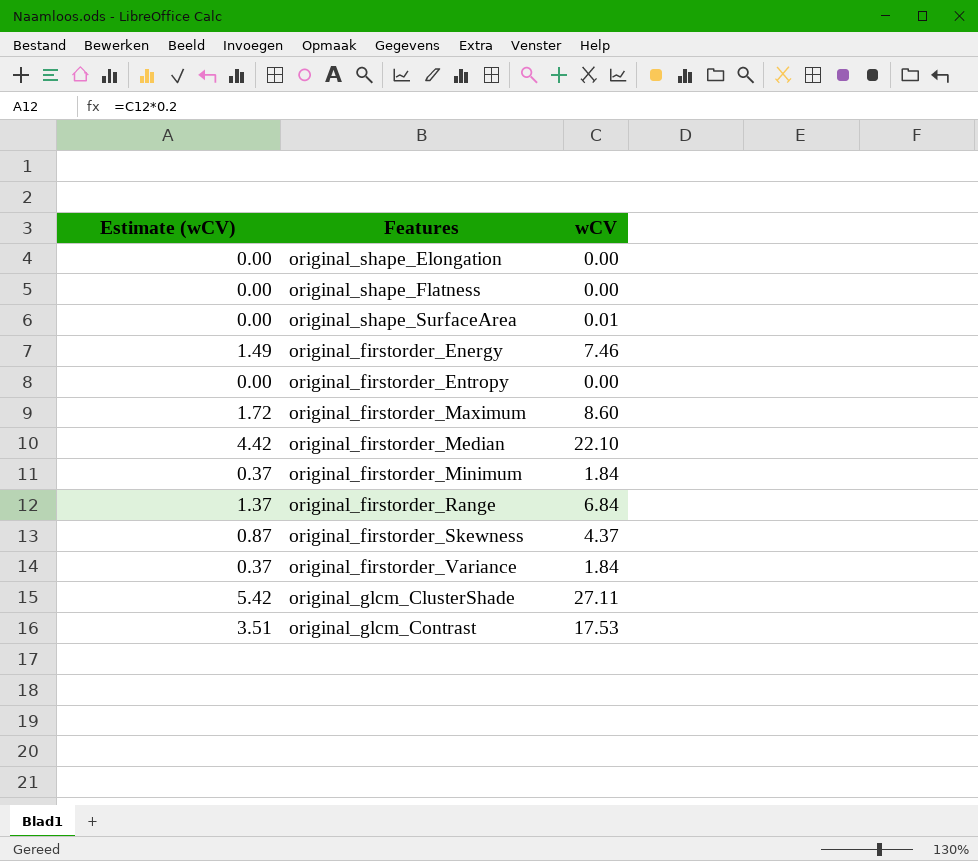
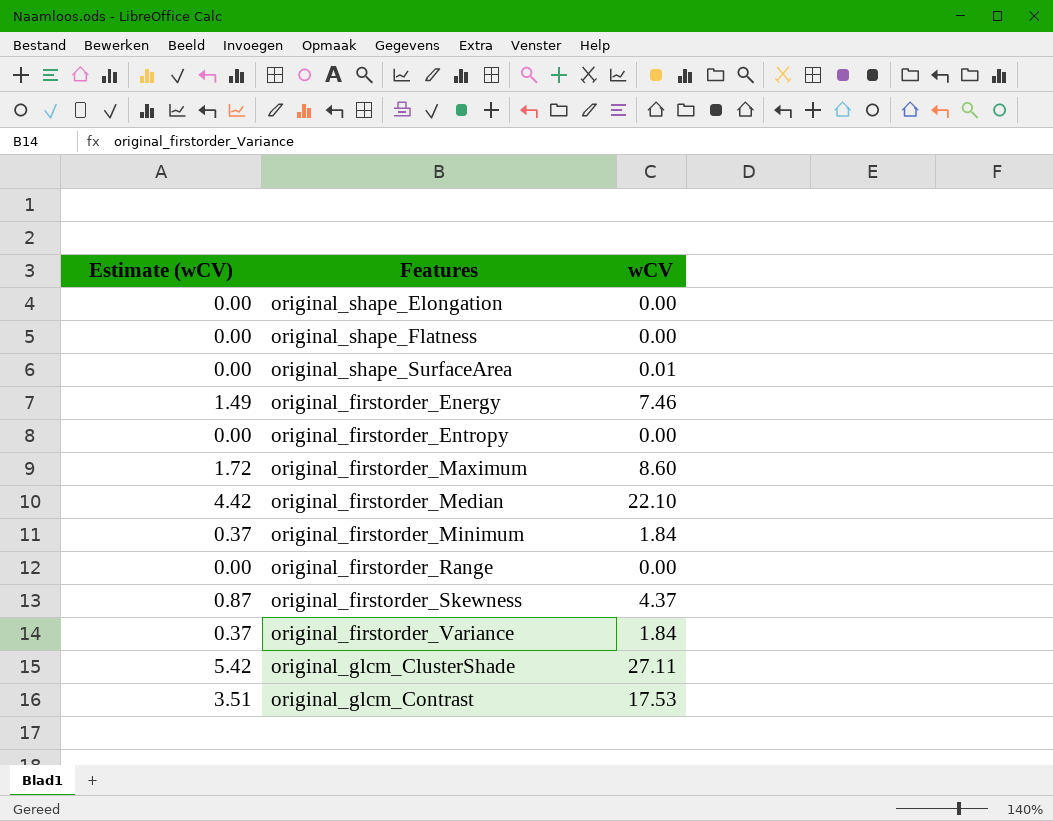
original_firstorder_Range | Estimate (wCV): 1.37 -> 0.00
original_firstorder_Range | wCV: 6.84 -> 0.00

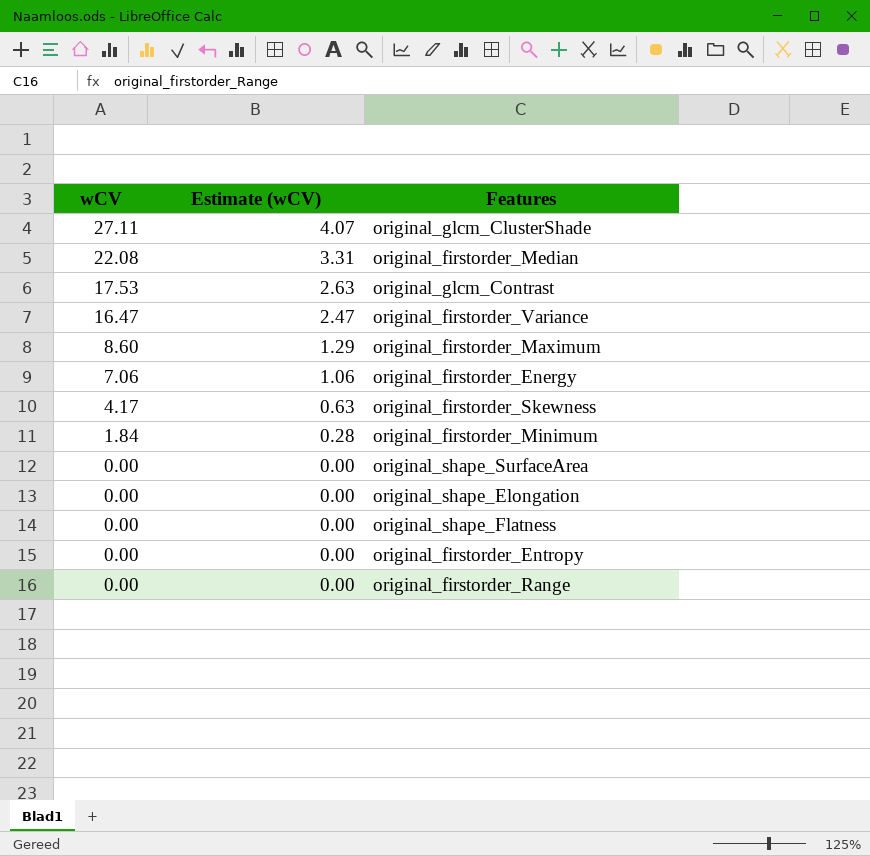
row order: none -> wCV descending
column wCV | position: 3 -> 1
column Estimate (wCV) | formula: [wCV] * 0.2 -> [wCV] * 0.15
original_firstorder_Median | wCV: 22.10 -> 22.08
original_firstorder_Variance | wCV: 1.84 -> 16.47
original_firstorder_Energy | wCV: 7.46 -> 7.06
original_firstorder_Skewness | wCV: 4.37 -> 4.17
original_shape_SurfaceArea | wCV: 0.01 -> 0.00

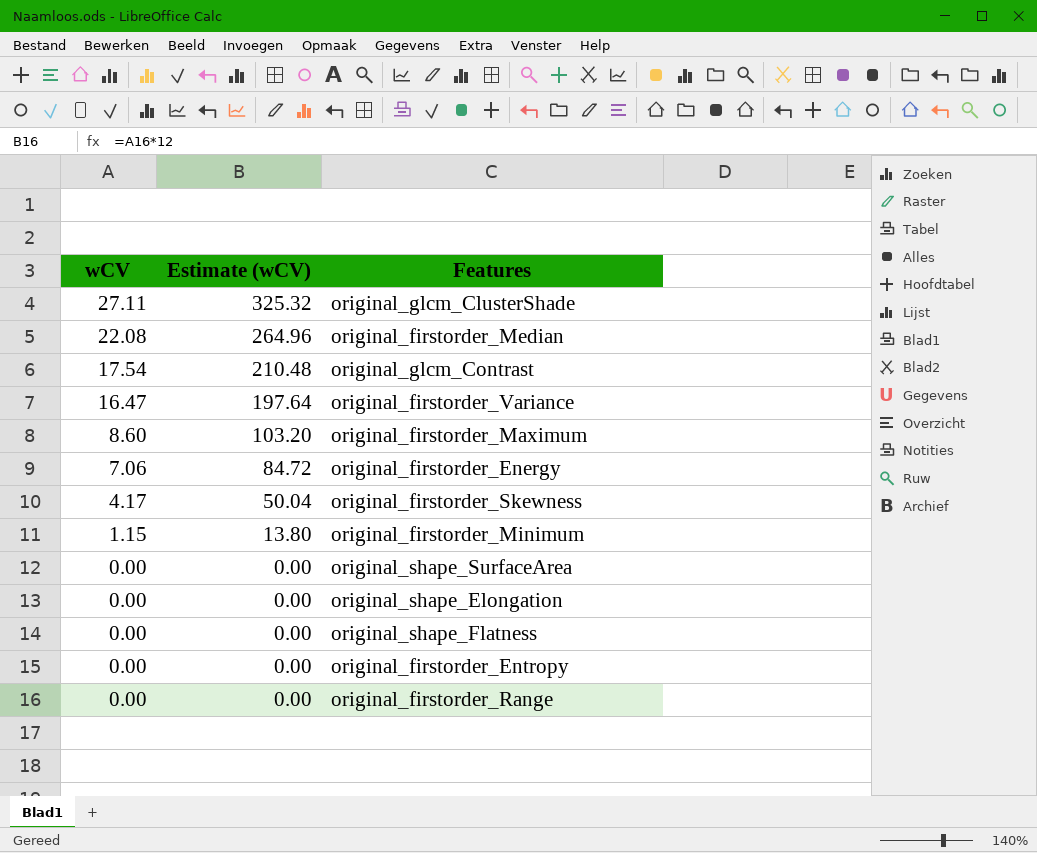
column Estimate (wCV) | formula: [wCV] * 0.15 -> [wCV] * 12
original_glcm_Contrast | wCV: 17.53 -> 17.54
original_firstorder_Minimum | wCV: 1.84 -> 1.15

